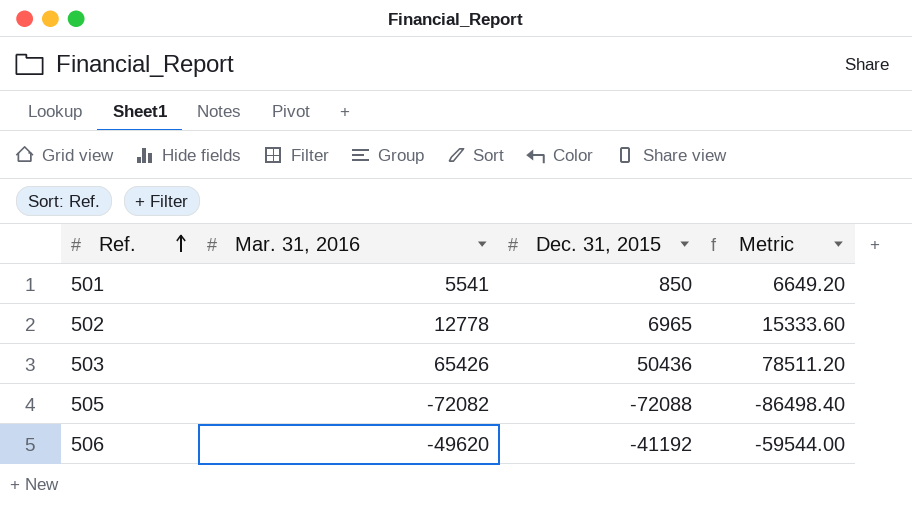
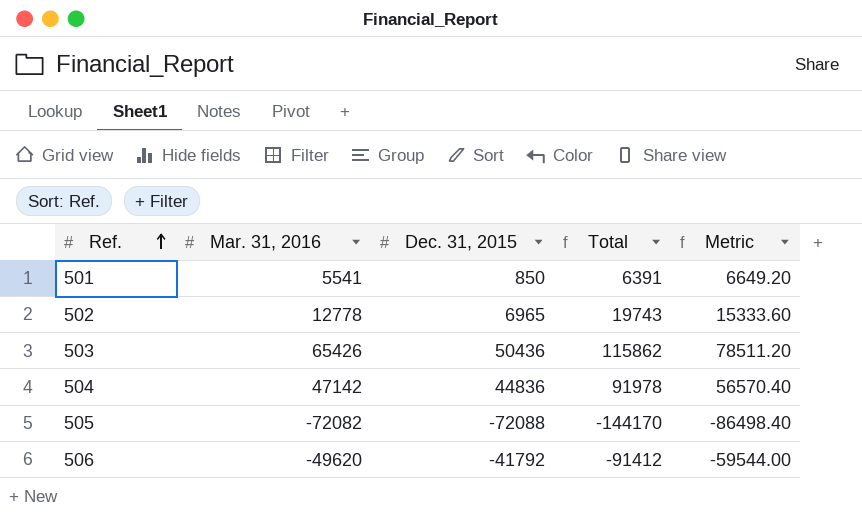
column Total | formula: none -> [Mar. 31, 2016] + [Dec. 31, 2015]
row 504: none -> 47142 | 44836 | 91978 | 56570.40
506 | Dec. 31, 2015: -41192 -> -41792

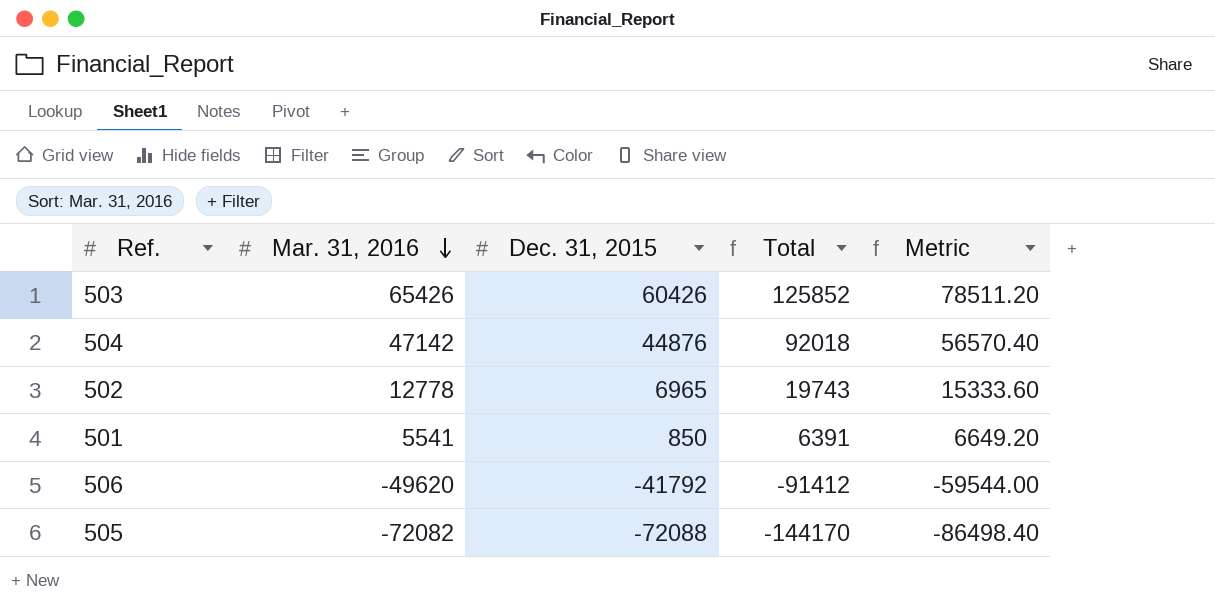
row order: Ref. ascending -> Mar. 31, 2016 descending
503 | Dec. 31, 2015: 50436 -> 60426
503 | Total: 115862 -> 125852
504 | Dec. 31, 2015: 44836 -> 44876
504 | Total: 91978 -> 92018

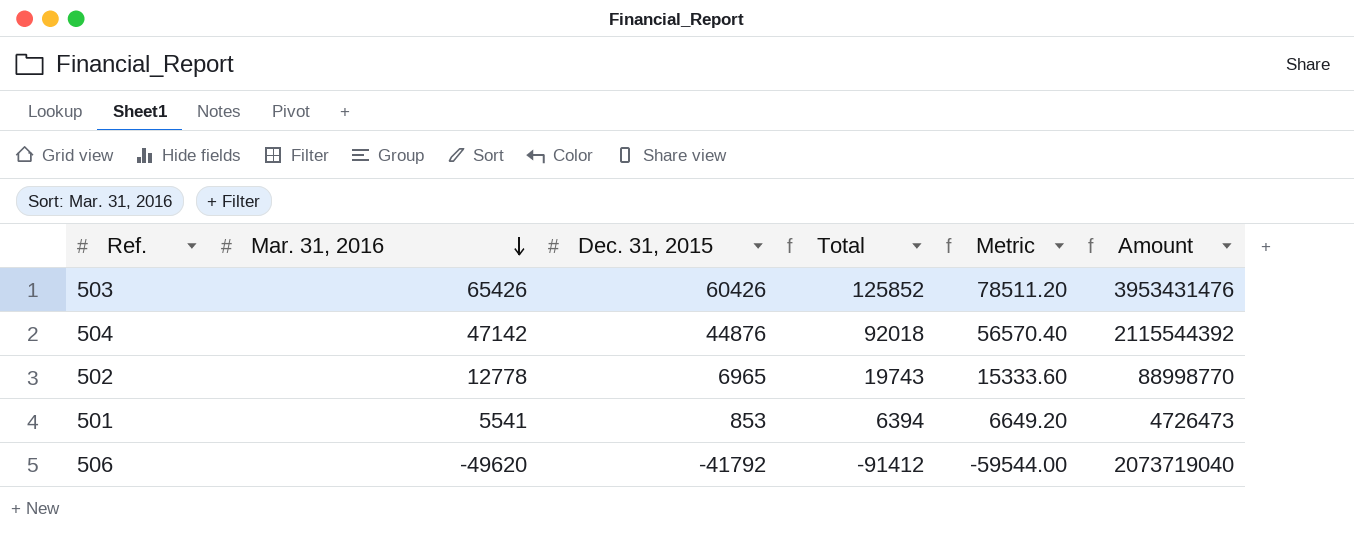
column Amount | formula: none -> [Mar. 31, 2016] * [Dec. 31, 2015]
row 505: -72082 | -72088 | -144170 | -86498.40 -> none
501 | Dec. 31, 2015: 850 -> 853
501 | Total: 6391 -> 6394

